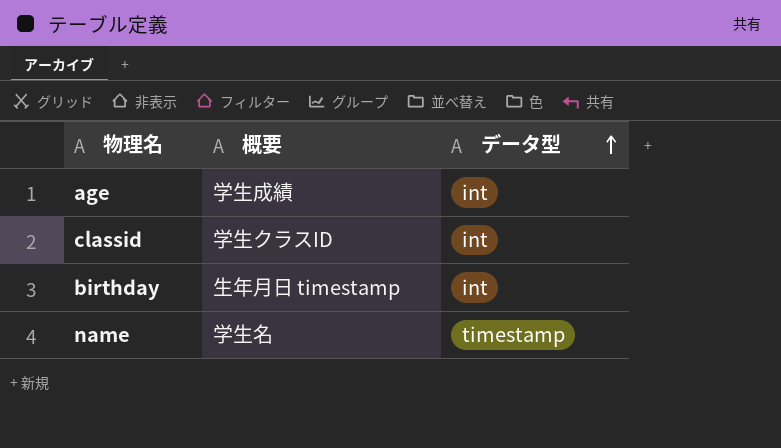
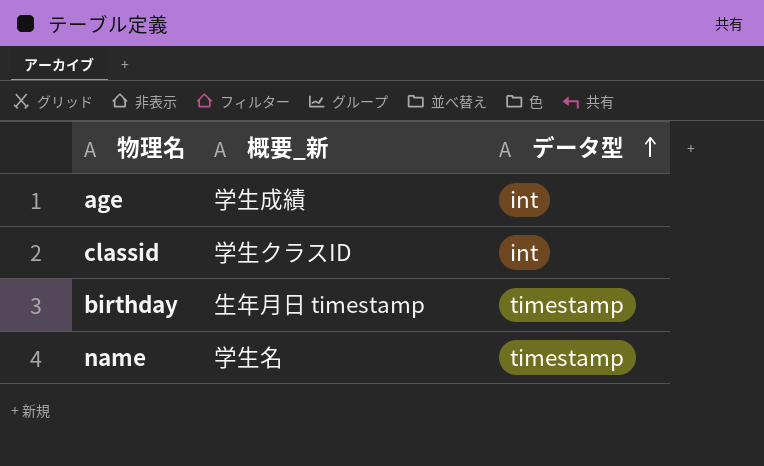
column name: 概要 -> 概要_新
birthday | データ型: int -> timestamp

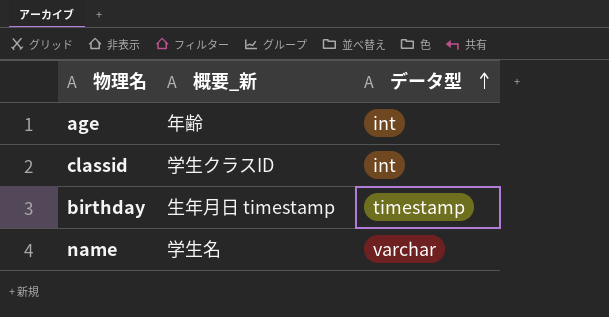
age | 概要_新: 学生成績 -> 年齢
name | データ型: timestamp -> varchar

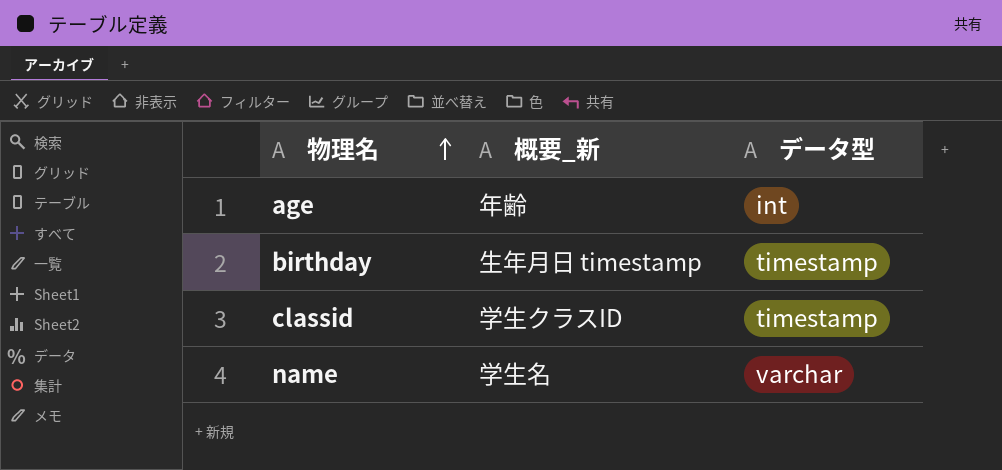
row order: データ型 ascending -> 物理名 ascending
classid | データ型: int -> timestamp

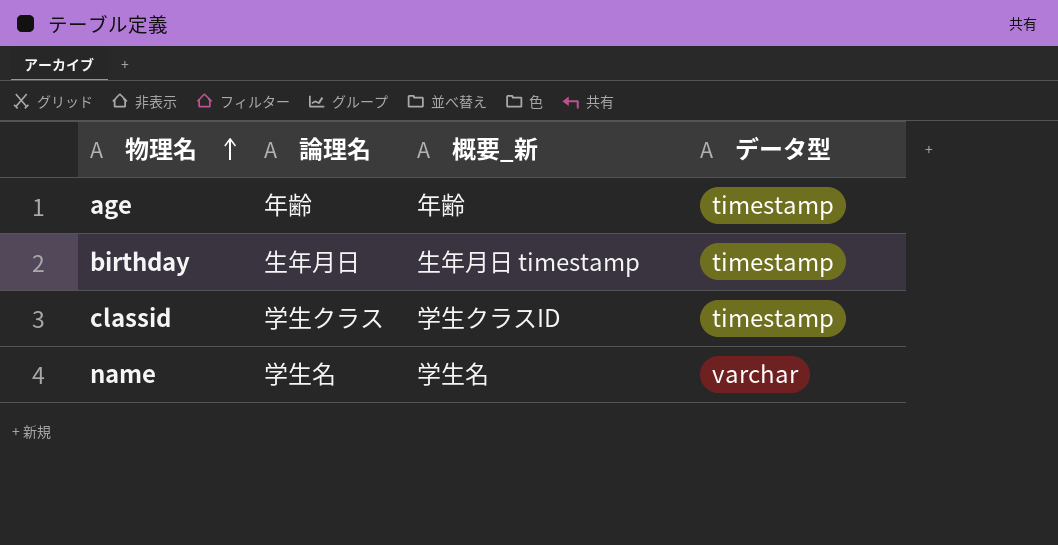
column 論理名 | position: none -> 2
age | データ型: int -> timestamp

